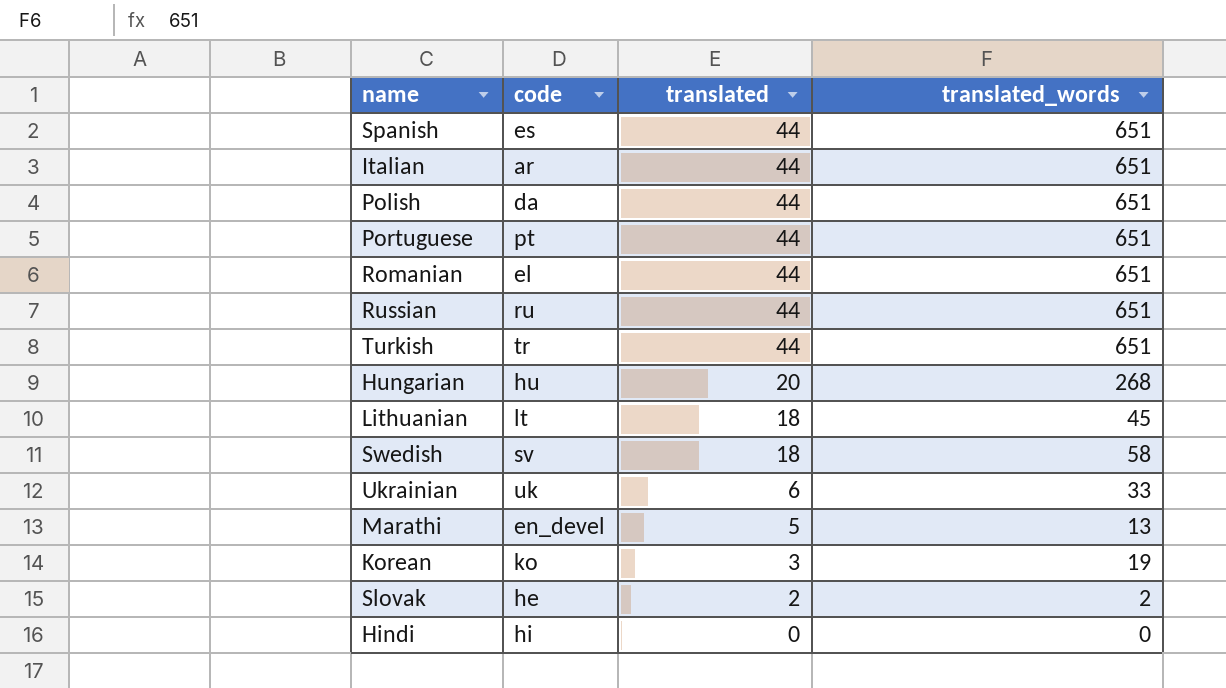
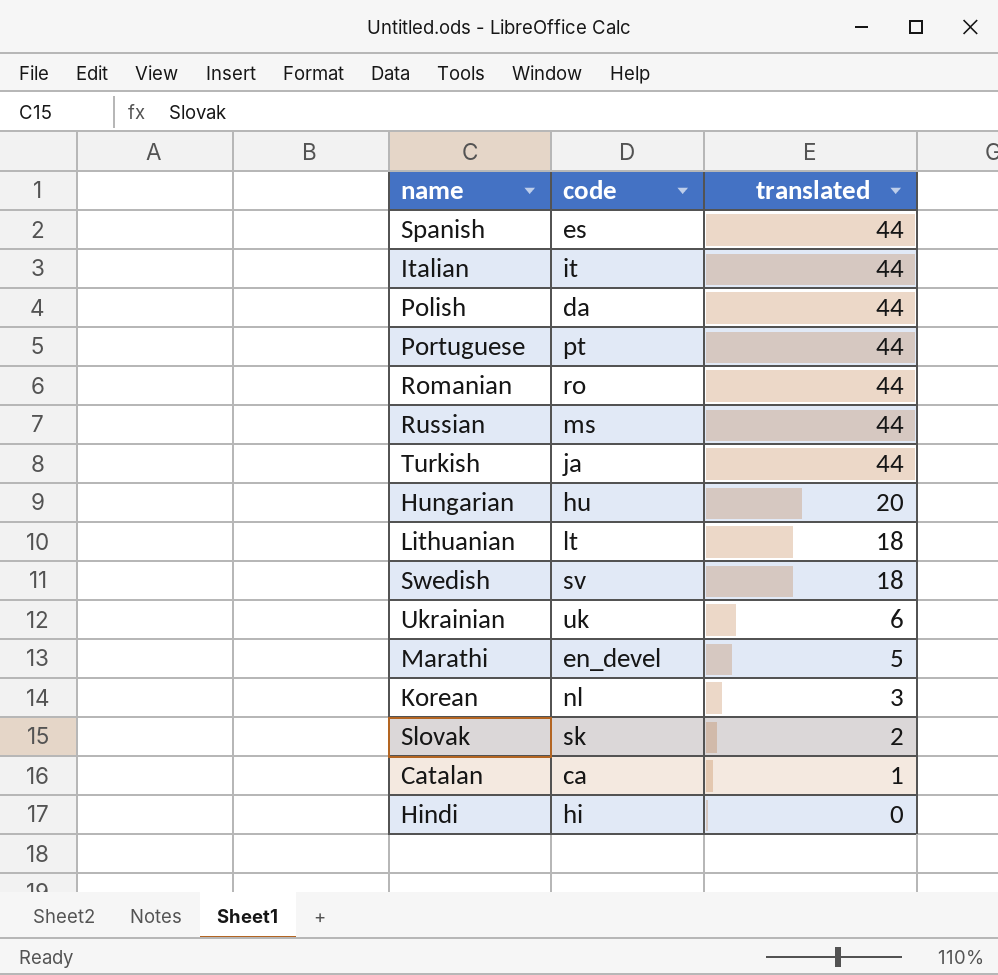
column translated_words | position: 4 -> none
Italian | code: ar -> it
Romanian | code: el -> ro
Russian | code: ru -> ms
Turkish | code: tr -> ja
Korean | code: ko -> nl
Slovak | code: he -> sk
row Catalan: none -> ca | 1

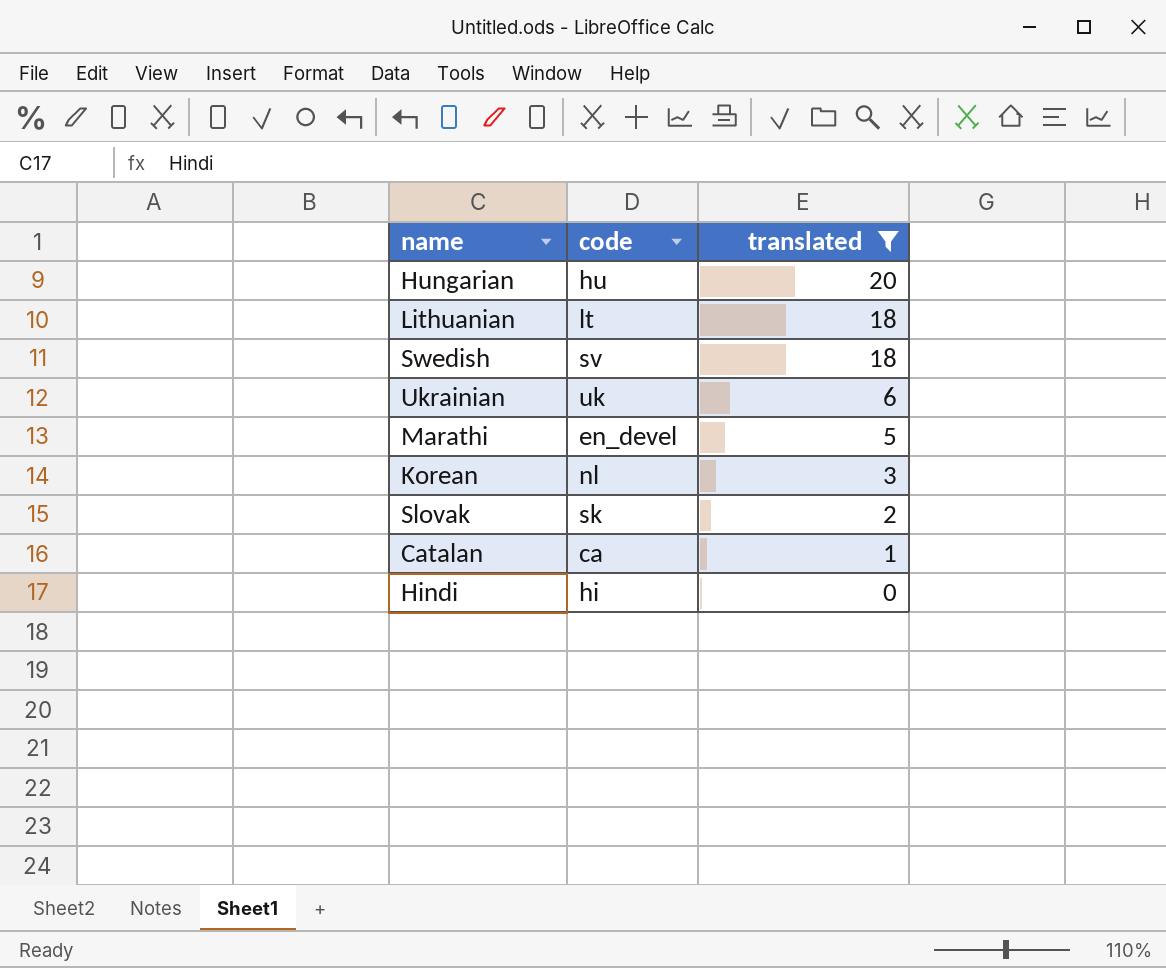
filter: none -> translated != 44

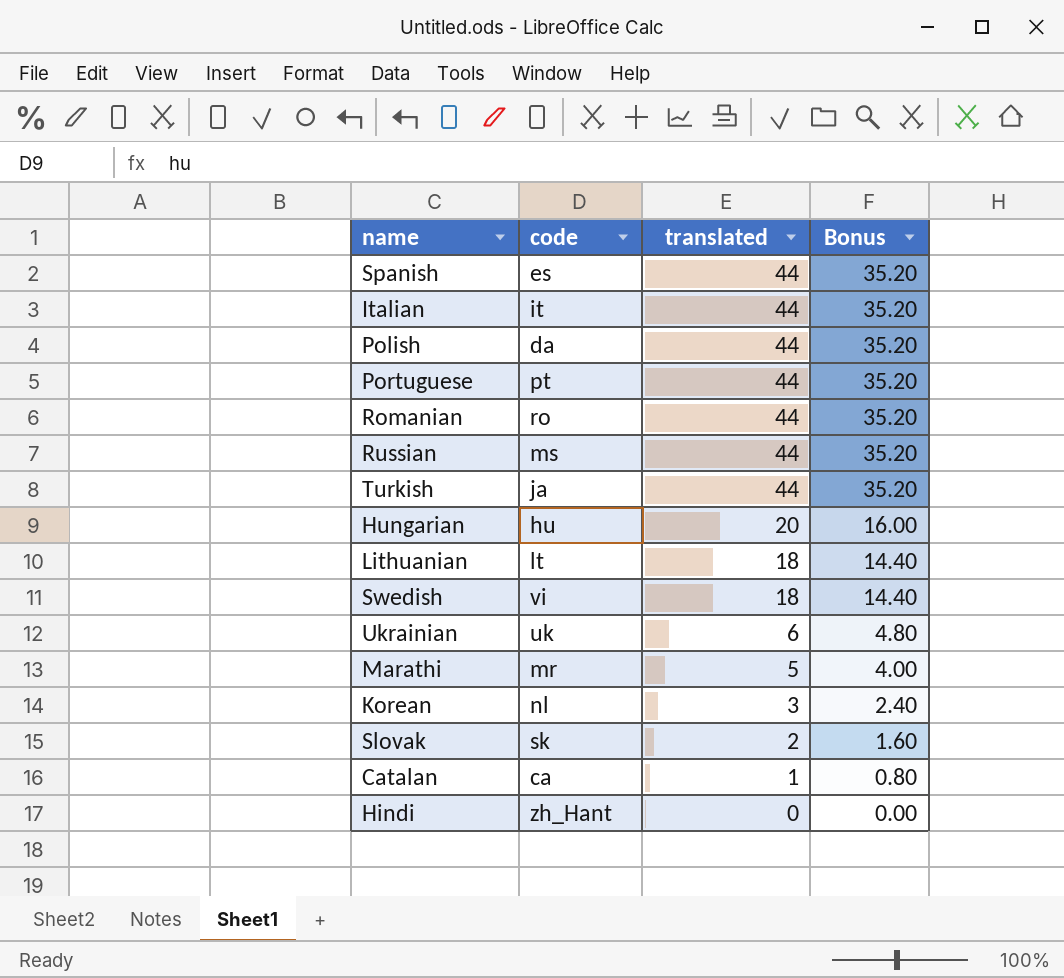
filter: translated != 44 -> none
column Bonus | formula: none -> [translated] * 0.8
Swedish | code: sv -> vi
Marathi | code: en_devel -> mr
Hindi | code: hi -> zh_Hant

